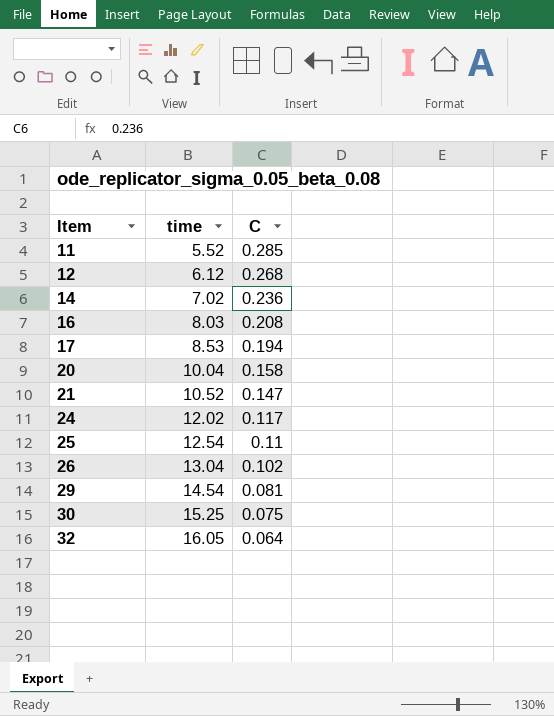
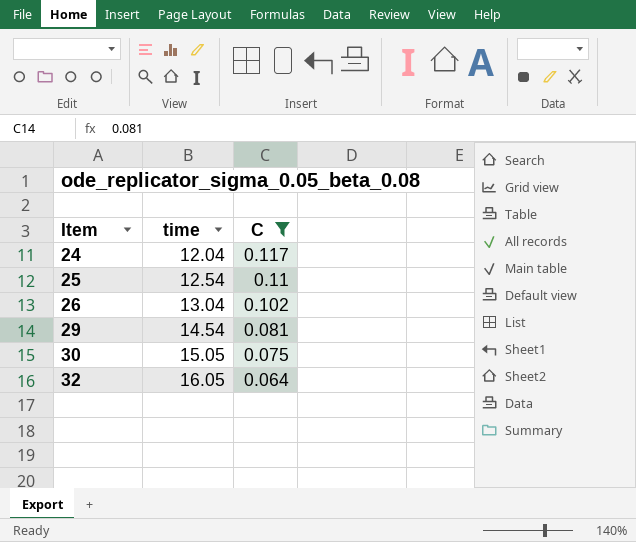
filter: none -> C <= 0.117
24 | time: 12.02 -> 12.04
30 | time: 15.25 -> 15.05

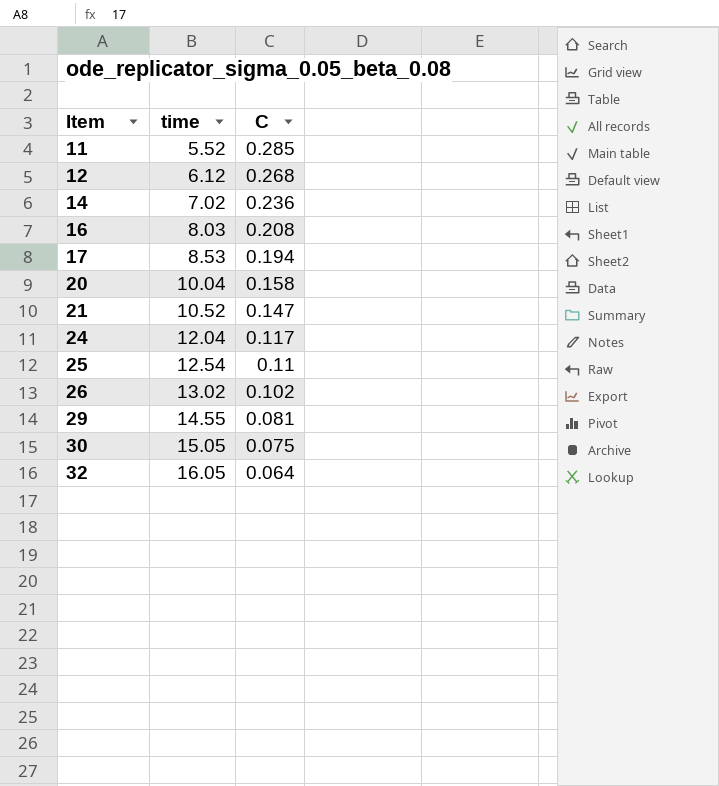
filter: C <= 0.117 -> none
26 | time: 13.04 -> 13.02
29 | time: 14.54 -> 14.55

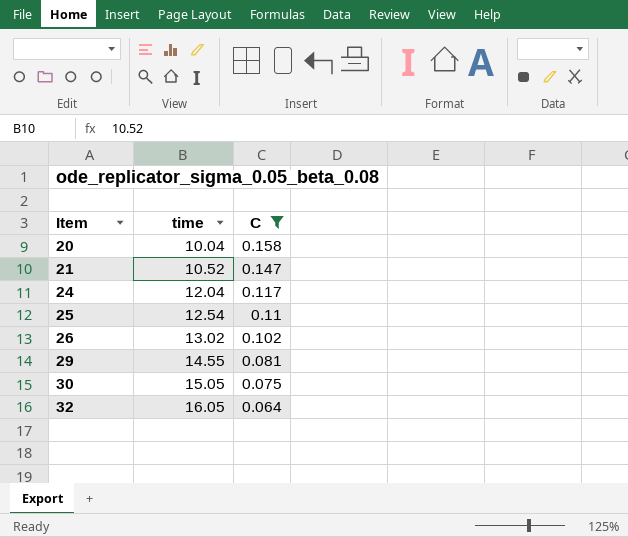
filter: none -> C <= 0.158

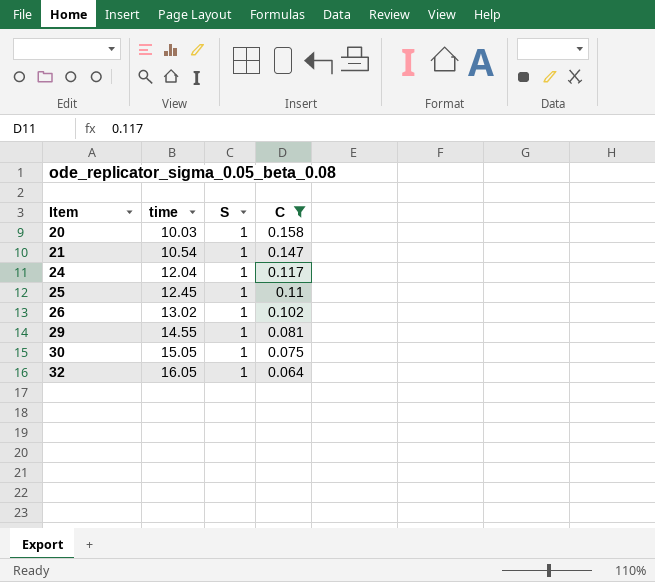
column S | position: none -> 3
20 | time: 10.04 -> 10.03
21 | time: 10.52 -> 10.54
25 | time: 12.54 -> 12.45

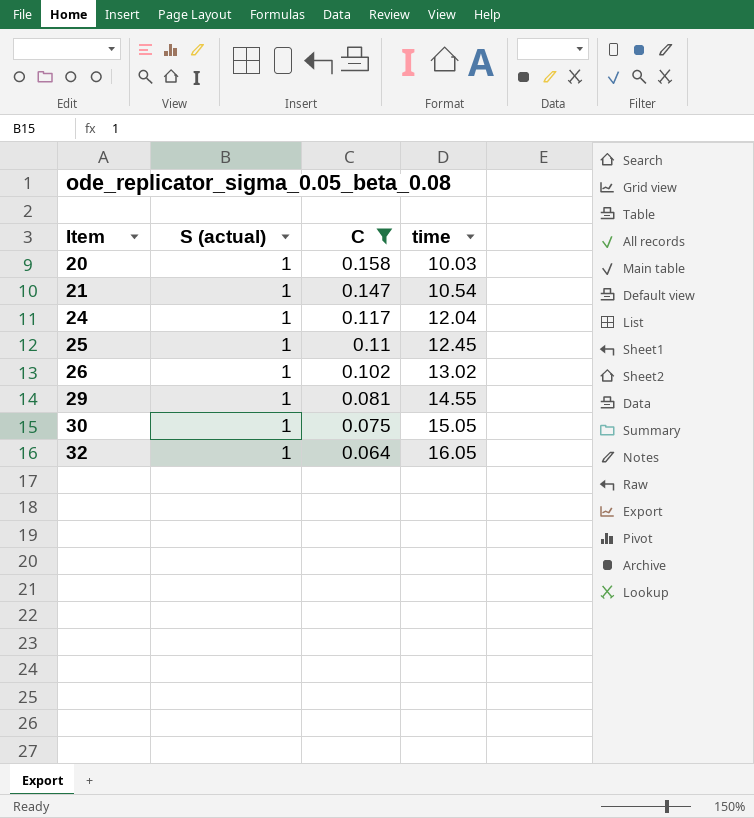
column name: S -> S (actual)
column time | position: 2 -> 4

